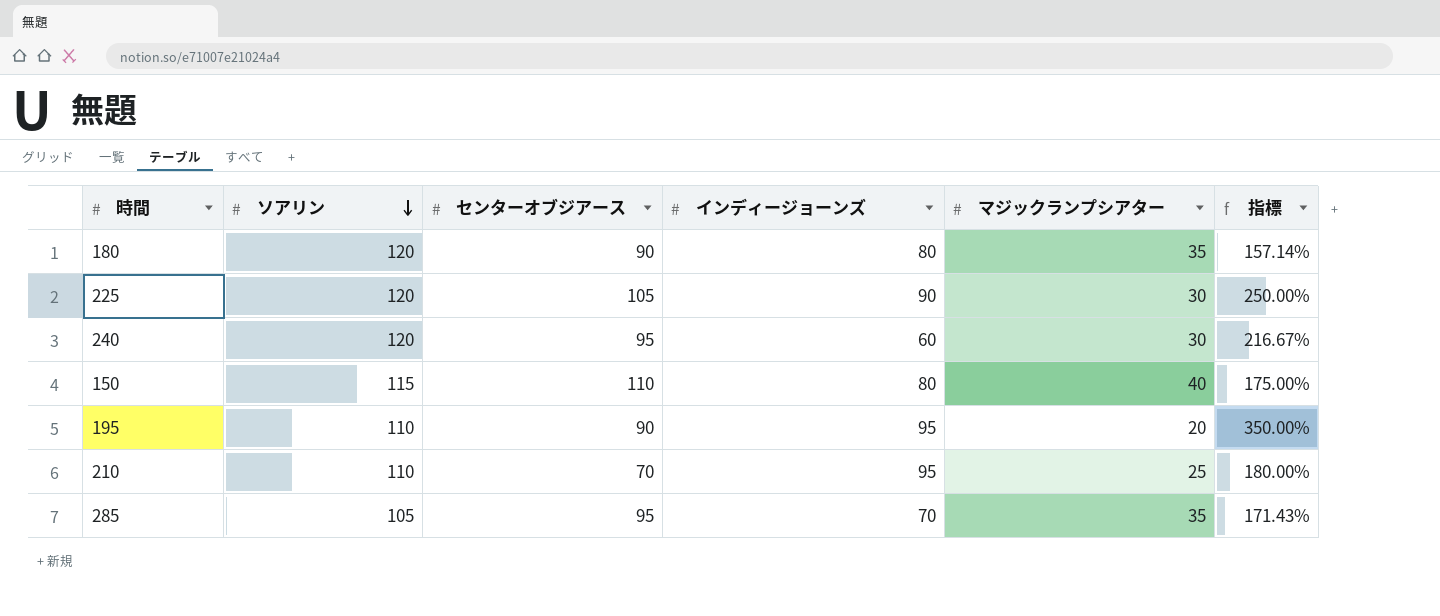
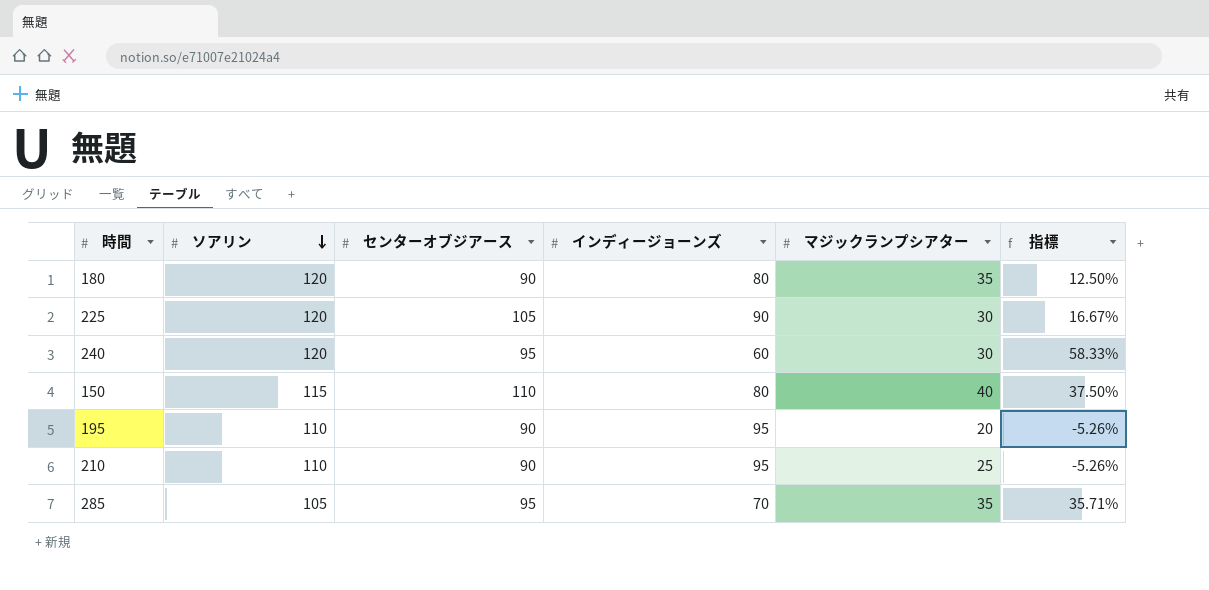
column 指標 | formula: ([センターオブジアース] - [マジックランプシアター]) / [マジックランプシアター] -> ([センターオブジアース] - [インディージョーンズ]) / [インディージョーンズ]
210 | センターオブジアース: 70 -> 90

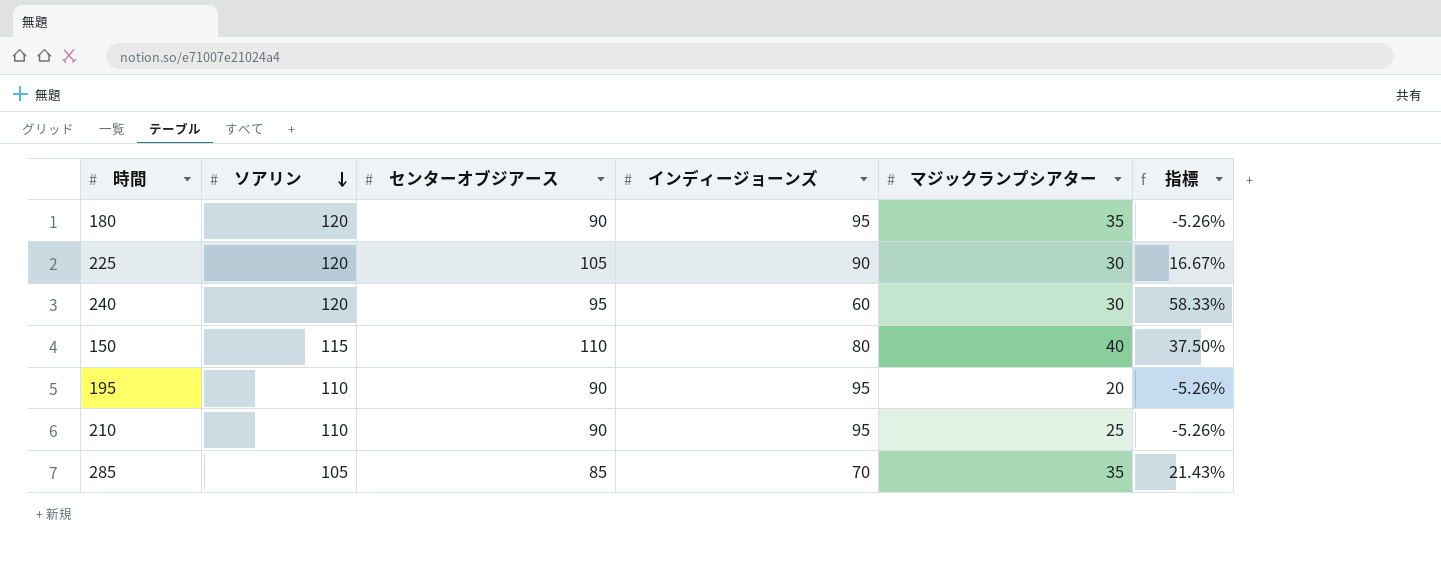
180 | インディージョーンズ: 80 -> 95
180 | 指標: 12.50% -> -5.26%
285 | センターオブジアース: 95 -> 85
285 | 指標: 35.71% -> 21.43%

